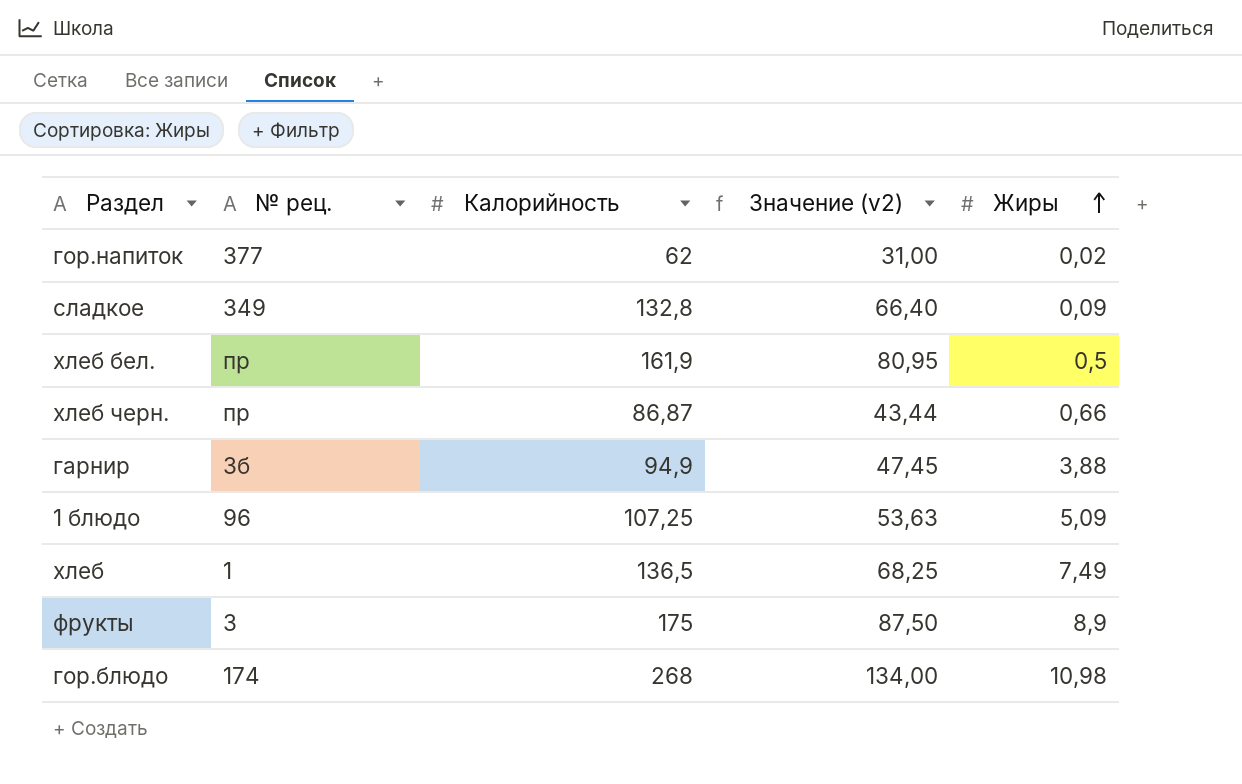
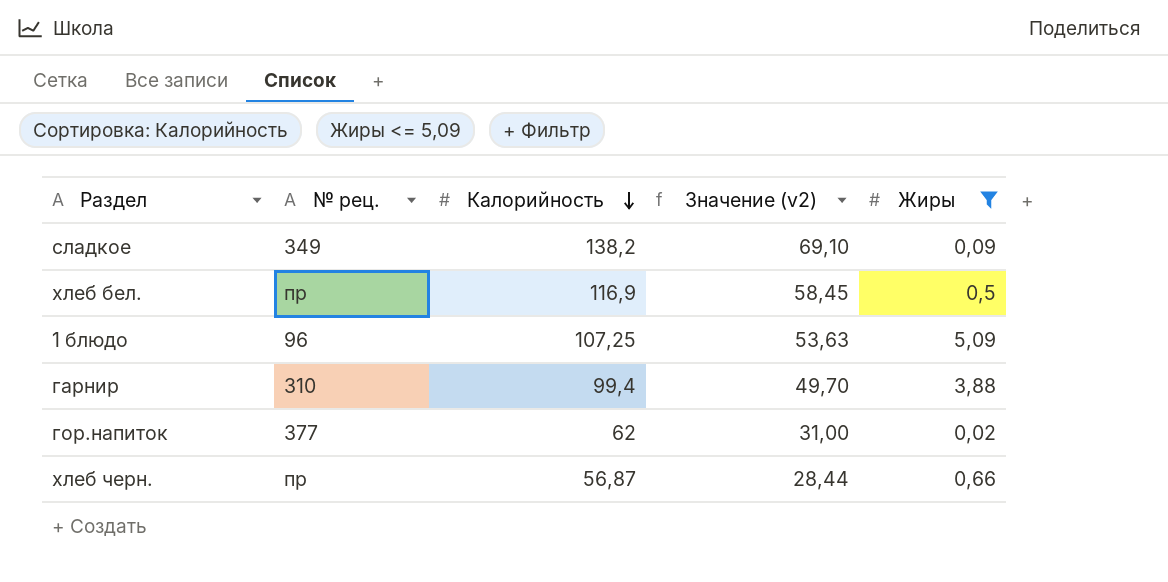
filter: none -> Жиры <= 5,09
row order: Жиры ascending -> Калорийность descending
сладкое | Калорийность: 132,8 -> 138,2
сладкое | Значение (v2): 66,40 -> 69,10
хлеб бел. | Калорийность: 161,9 -> 116,9
хлеб бел. | Значение (v2): 80,95 -> 58,45
гарнир | № рец.: 3б -> 310
гарнир | Калорийность: 94,9 -> 99,4
гарнир | Значение (v2): 47,45 -> 49,70
хлеб черн. | Калорийность: 86,87 -> 56,87
хлеб черн. | Значение (v2): 43,44 -> 28,44

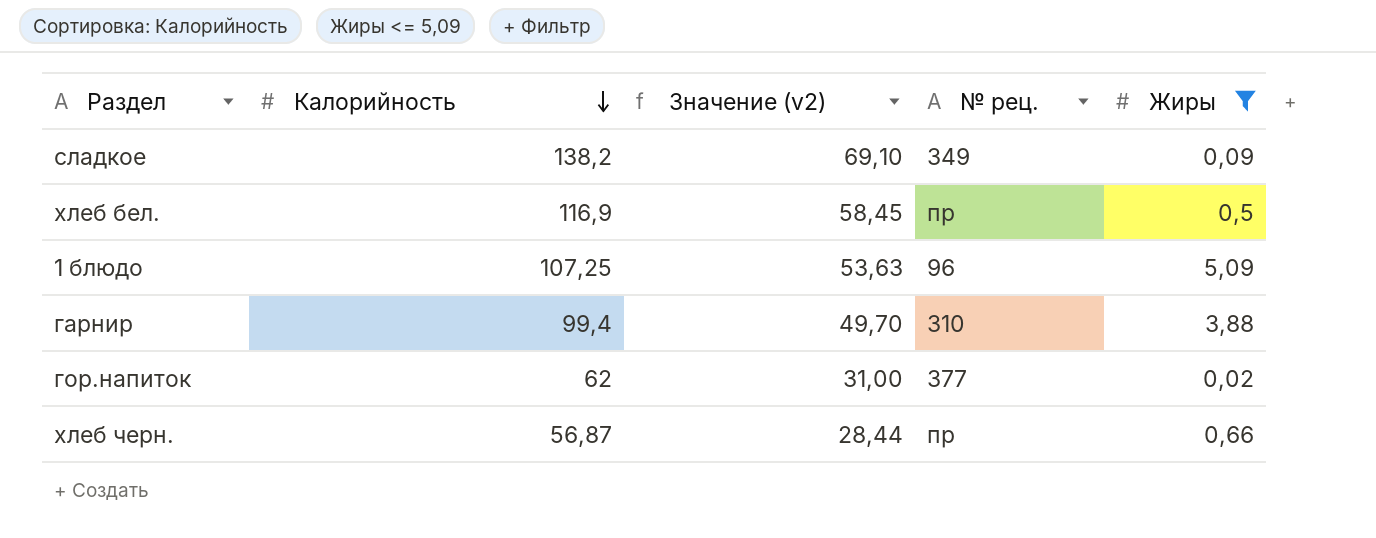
column № рец. | position: 2 -> 4

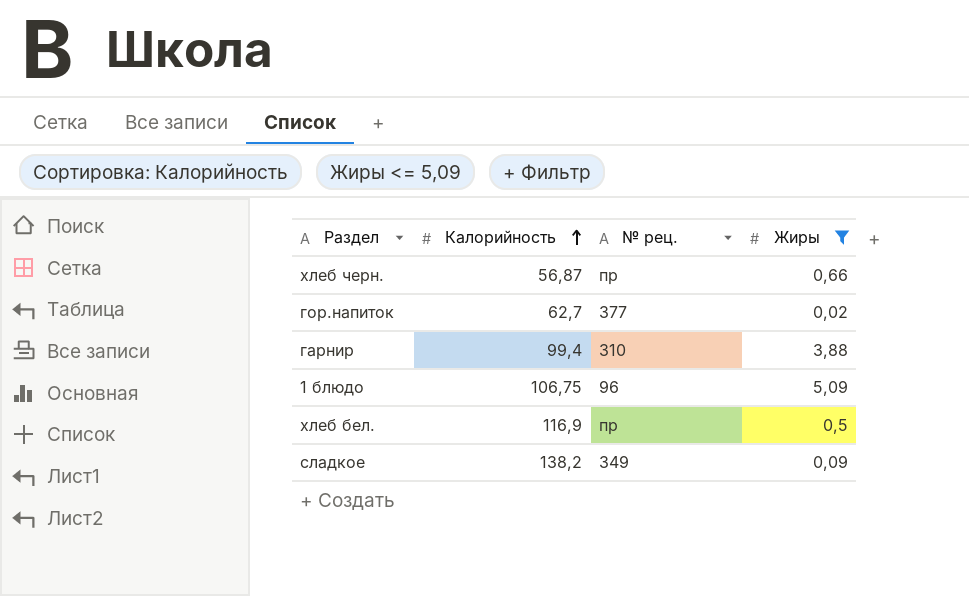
row order: Калорийность descending -> Калорийность ascending
column Значение (v2) | formula: [Калорийность] * 0,5 -> none
гор.напиток | Калорийность: 62 -> 62,7
1 блюдо | Калорийность: 107,25 -> 106,75

